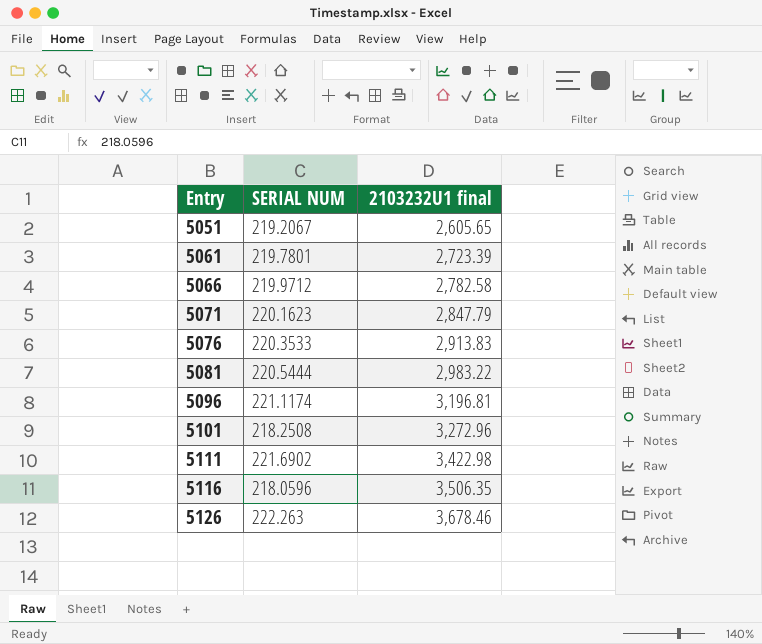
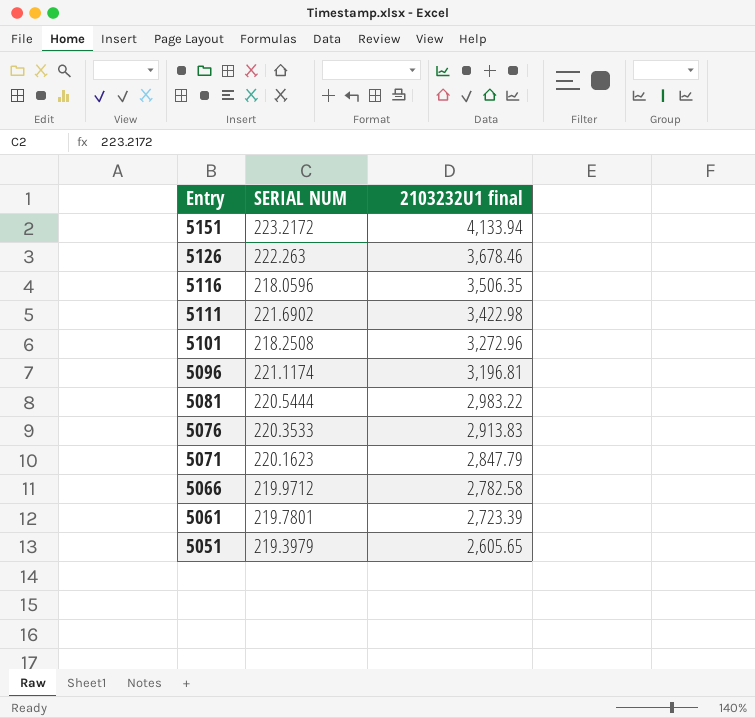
row order: Entry ascending -> Entry descending
row 5151: none -> 223.2172 | 4,133.94
5051 | SERIAL NUM: 219.2067 -> 219.3979

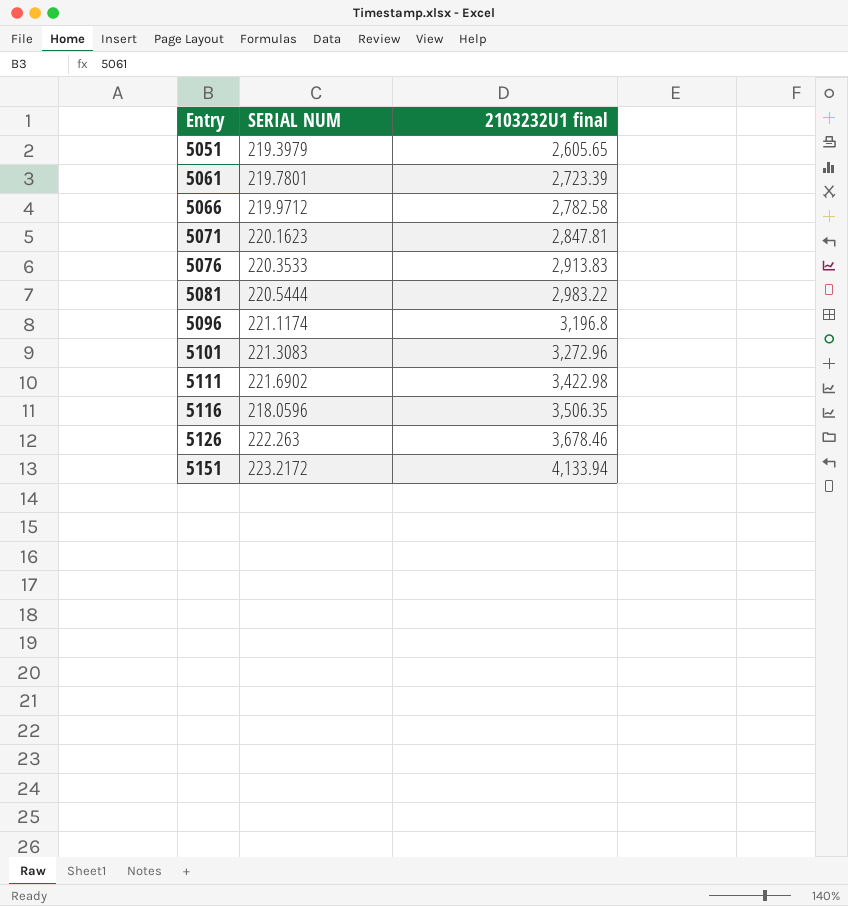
row order: Entry descending -> Entry ascending
5071 | 2103232U1 final: 2,847.79 -> 2,847.81
5096 | 2103232U1 final: 3,196.81 -> 3,196.8
5101 | SERIAL NUM: 218.2508 -> 221.3083

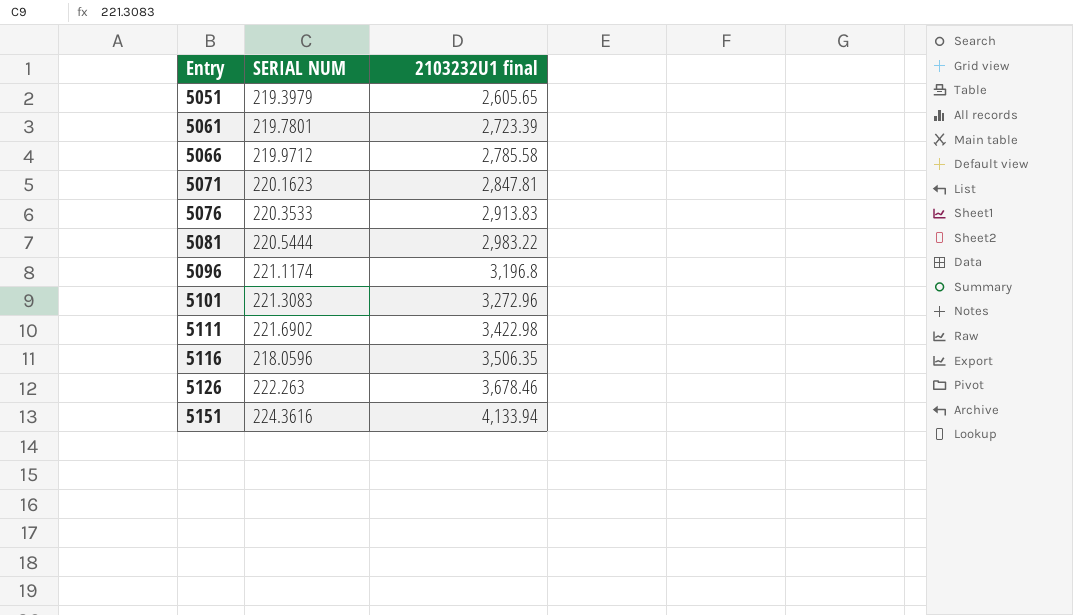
5066 | 2103232U1 final: 2,782.58 -> 2,785.58
5151 | SERIAL NUM: 223.2172 -> 224.3616

